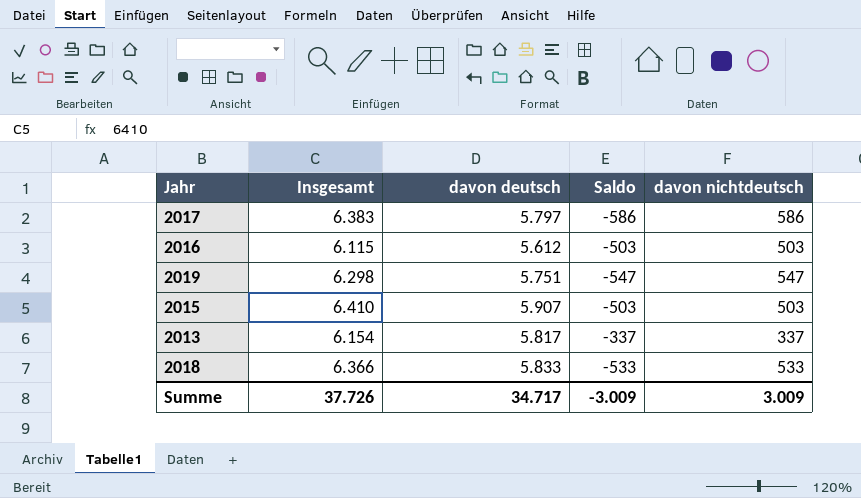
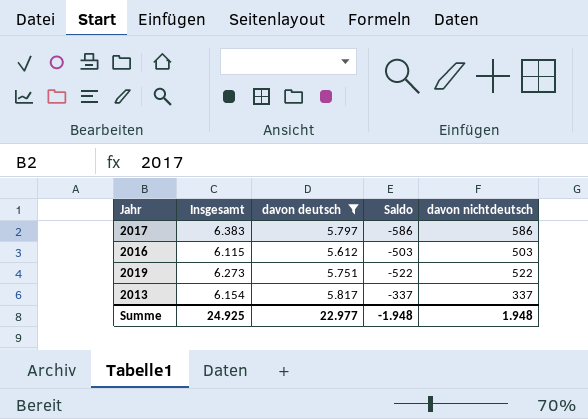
filter: none -> davon deutsch <= 5.817
2019 | Insgesamt: 6.298 -> 6.273
2019 | Saldo: -547 -> -522
2019 | davon nichtdeutsch: 547 -> 522
Summe | Insgesamt: 37.726 -> 24.925
Summe | davon deutsch: 34.717 -> 22.977
Summe | Saldo: -3.009 -> -1.948
Summe | davon nichtdeutsch: 3.009 -> 1.948

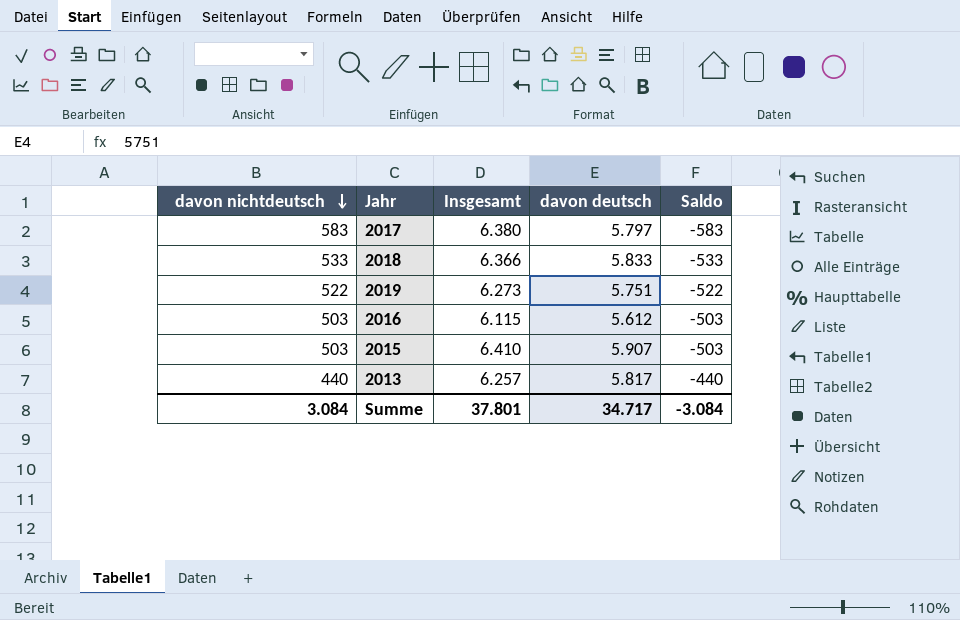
filter: davon deutsch <= 5.817 -> none
row order: none -> davon nichtdeutsch descending
column davon nichtdeutsch | position: 5 -> 1
2017 | davon nichtdeutsch: 586 -> 583
2017 | Insgesamt: 6.383 -> 6.380
2017 | Saldo: -586 -> -583
2013 | davon nichtdeutsch: 337 -> 440
2013 | Insgesamt: 6.154 -> 6.257
2013 | Saldo: -337 -> -440
Summe | davon nichtdeutsch: 1.948 -> 3.084
Summe | Insgesamt: 24.925 -> 37.801
Summe | davon deutsch: 22.977 -> 34.717
Summe | Saldo: -1.948 -> -3.084

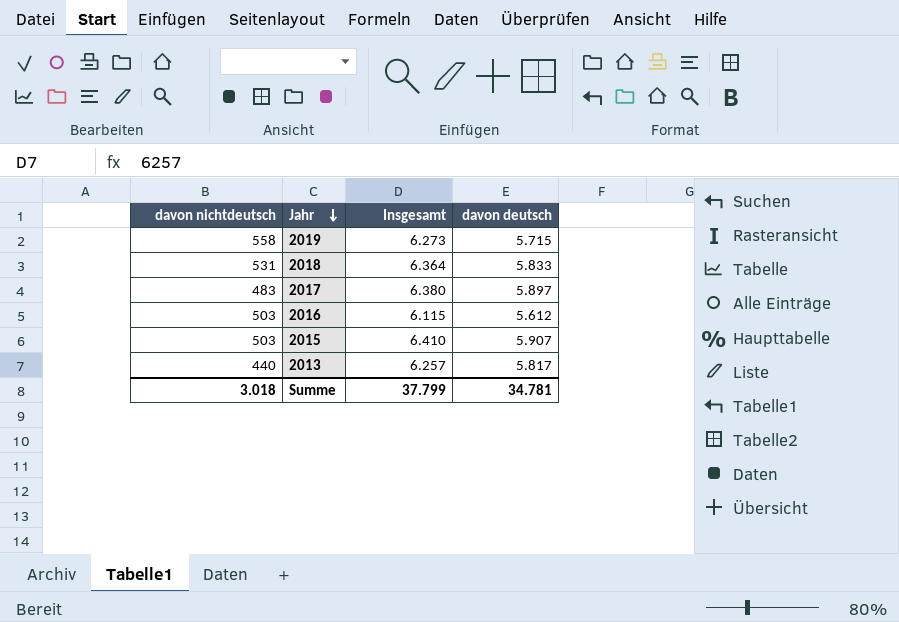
row order: davon nichtdeutsch descending -> Jahr descending
column Saldo | formula: [davon deutsch] - [Insgesamt] -> none
2019 | davon nichtdeutsch: 522 -> 558
2019 | davon deutsch: 5.751 -> 5.715
2018 | davon nichtdeutsch: 533 -> 531
2018 | Insgesamt: 6.366 -> 6.364
2017 | davon nichtdeutsch: 583 -> 483
2017 | davon deutsch: 5.797 -> 5.897
Summe | davon nichtdeutsch: 3.084 -> 3.018
Summe | Insgesamt: 37.801 -> 37.799
Summe | davon deutsch: 34.717 -> 34.781

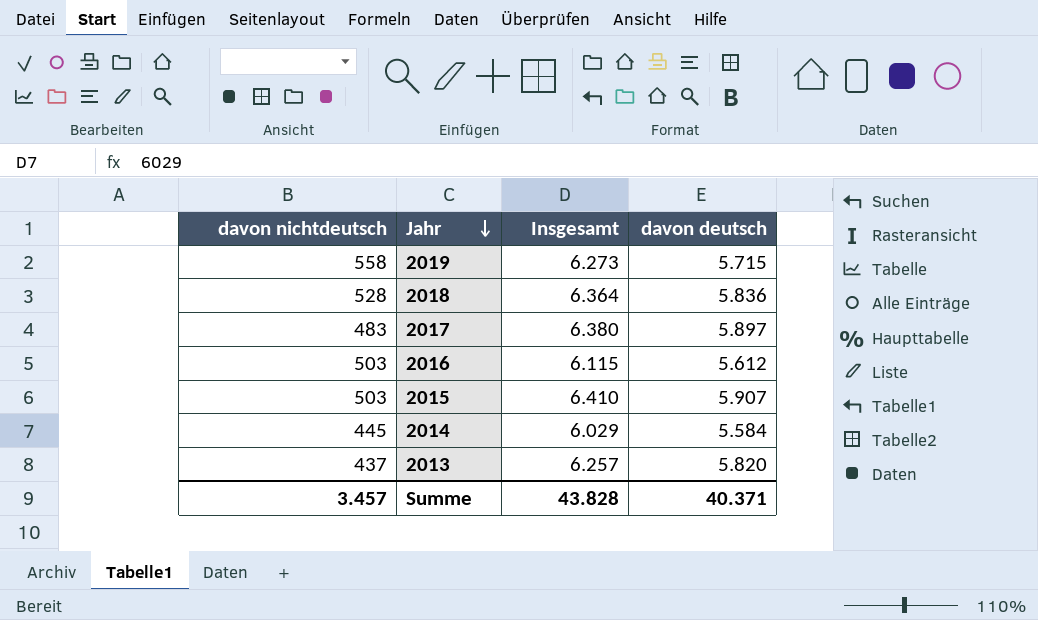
2018 | davon nichtdeutsch: 531 -> 528
2018 | davon deutsch: 5.833 -> 5.836
row 2014: none -> 445 | 6.029 | 5.584
2013 | davon nichtdeutsch: 440 -> 437
2013 | davon deutsch: 5.817 -> 5.820
Summe | davon nichtdeutsch: 3.018 -> 3.457
Summe | Insgesamt: 37.799 -> 43.828
Summe | davon deutsch: 34.781 -> 40.371

